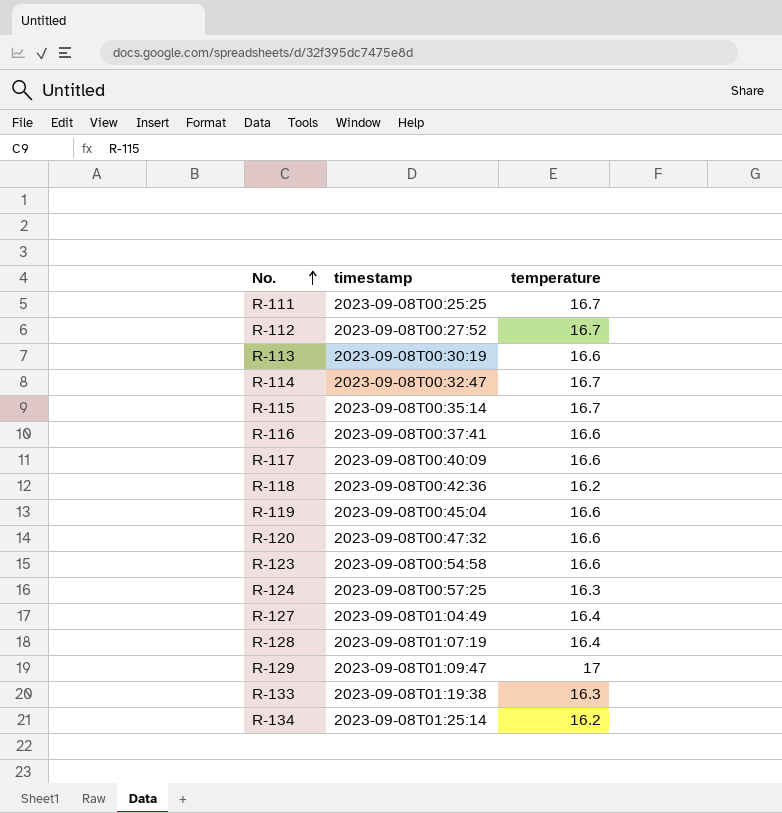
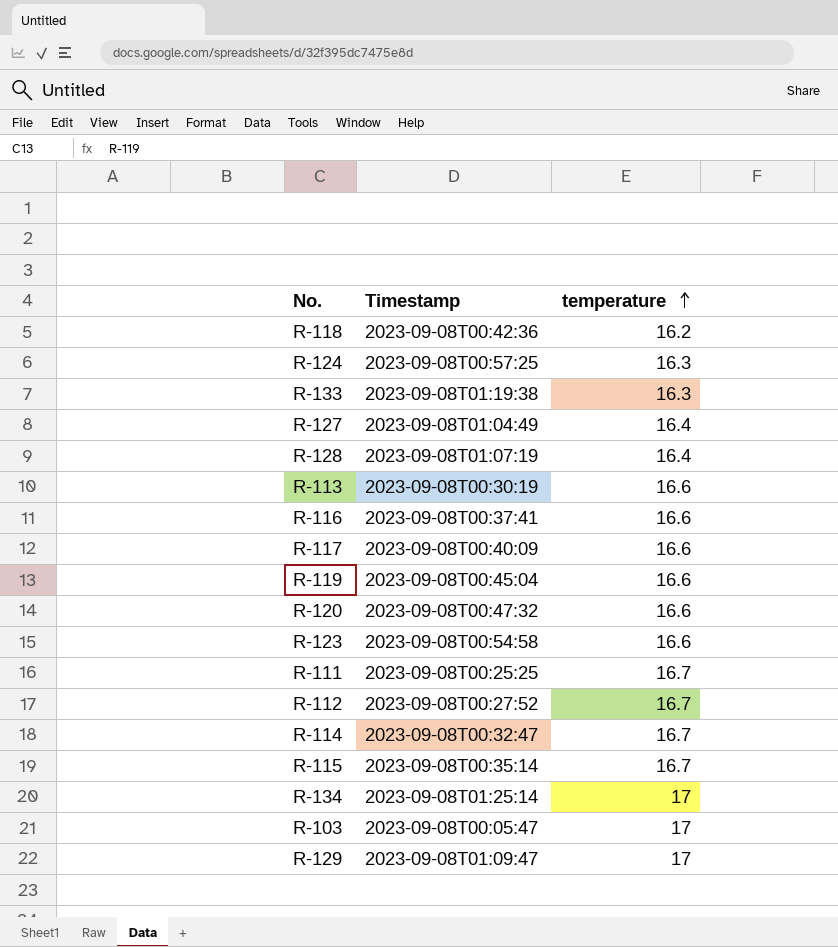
row order: No. ascending -> temperature ascending
column name: timestamp -> Timestamp
R-134 | temperature: 16.2 -> 17
row R-103: none -> 2023-09-08T00:05:47 | 17

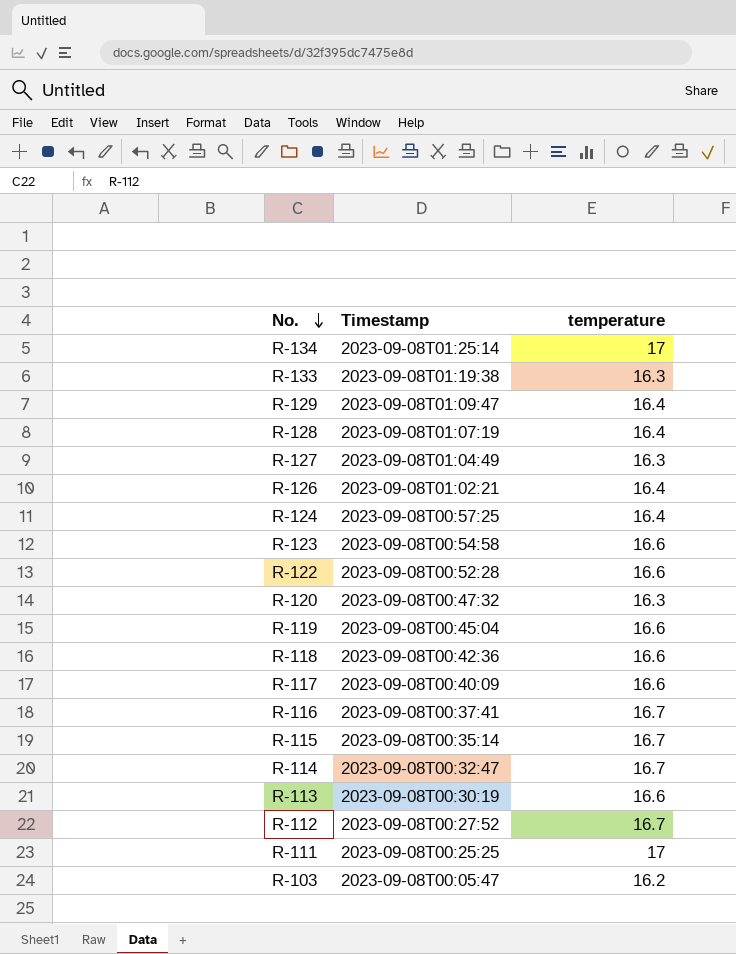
row order: temperature ascending -> No. descending
R-129 | temperature: 17 -> 16.4
R-127 | temperature: 16.4 -> 16.3
row R-126: none -> 2023-09-08T01:02:21 | 16.4
R-124 | temperature: 16.3 -> 16.4
row R-122: none -> 2023-09-08T00:52:28 | 16.6
R-120 | temperature: 16.6 -> 16.3
R-118 | temperature: 16.2 -> 16.6
R-116 | temperature: 16.6 -> 16.7
R-111 | temperature: 16.7 -> 17
R-103 | temperature: 17 -> 16.2

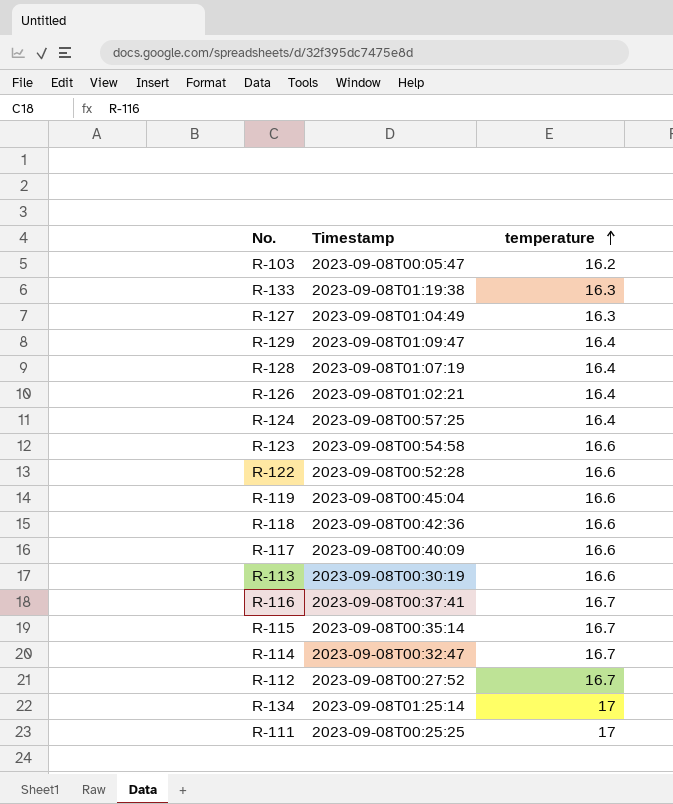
row order: No. descending -> temperature ascending
row R-120: 2023-09-08T00:47:32 | 16.3 -> none

